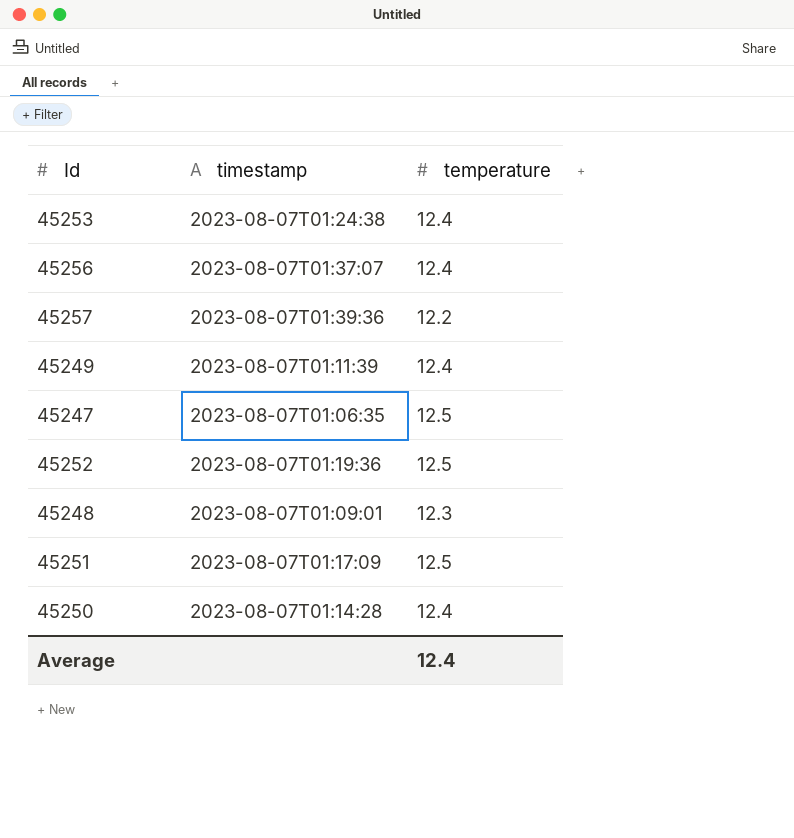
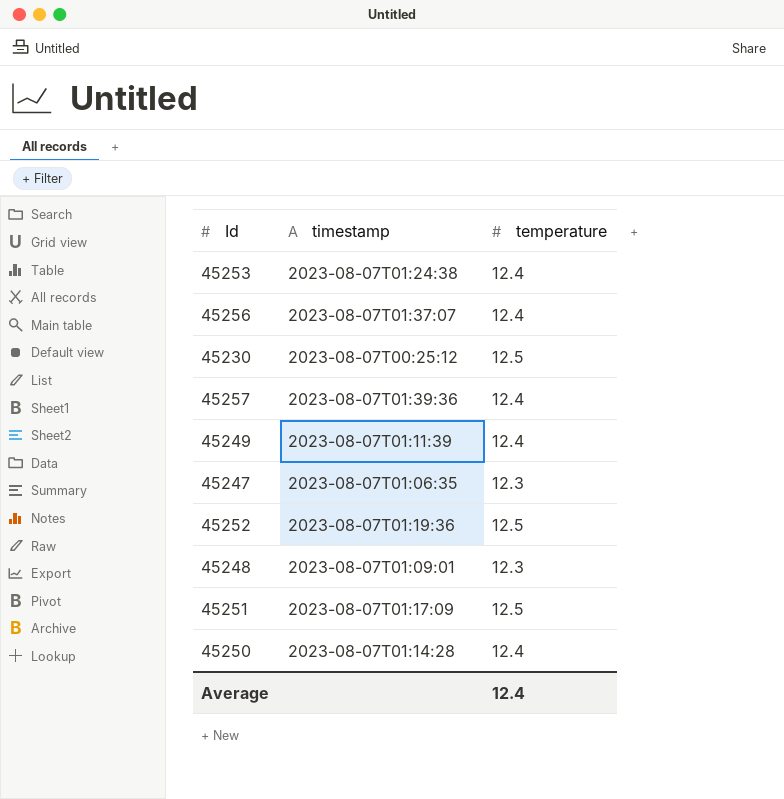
row 45230: none -> 2023-08-07T00:25:12 | 12.5
45257 | temperature: 12.2 -> 12.4
45247 | temperature: 12.5 -> 12.3

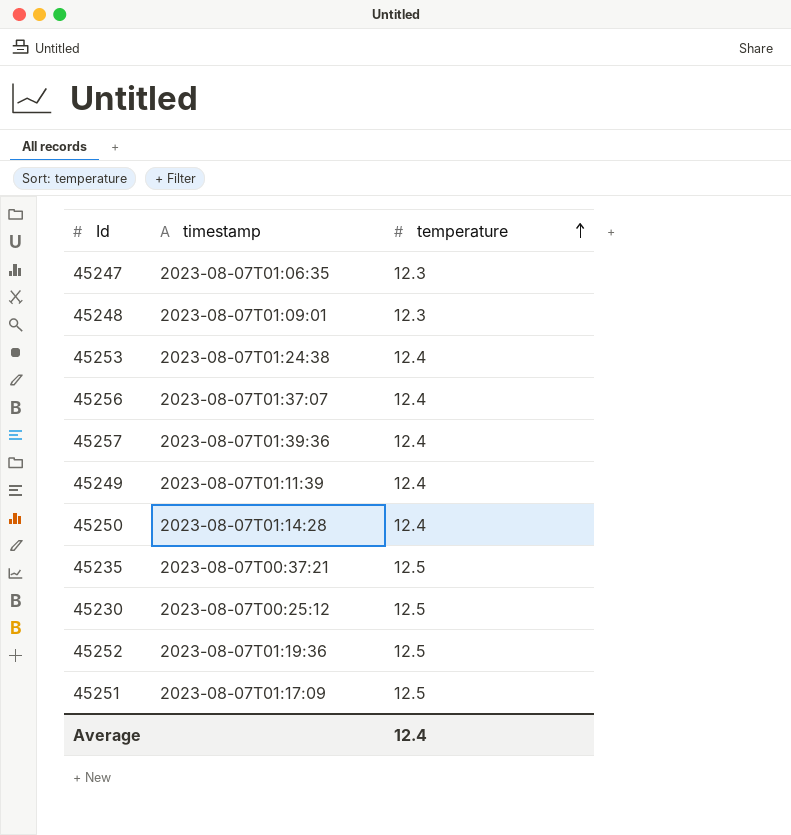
row order: none -> temperature ascending
row 45235: none -> 2023-08-07T00:37:21 | 12.5

